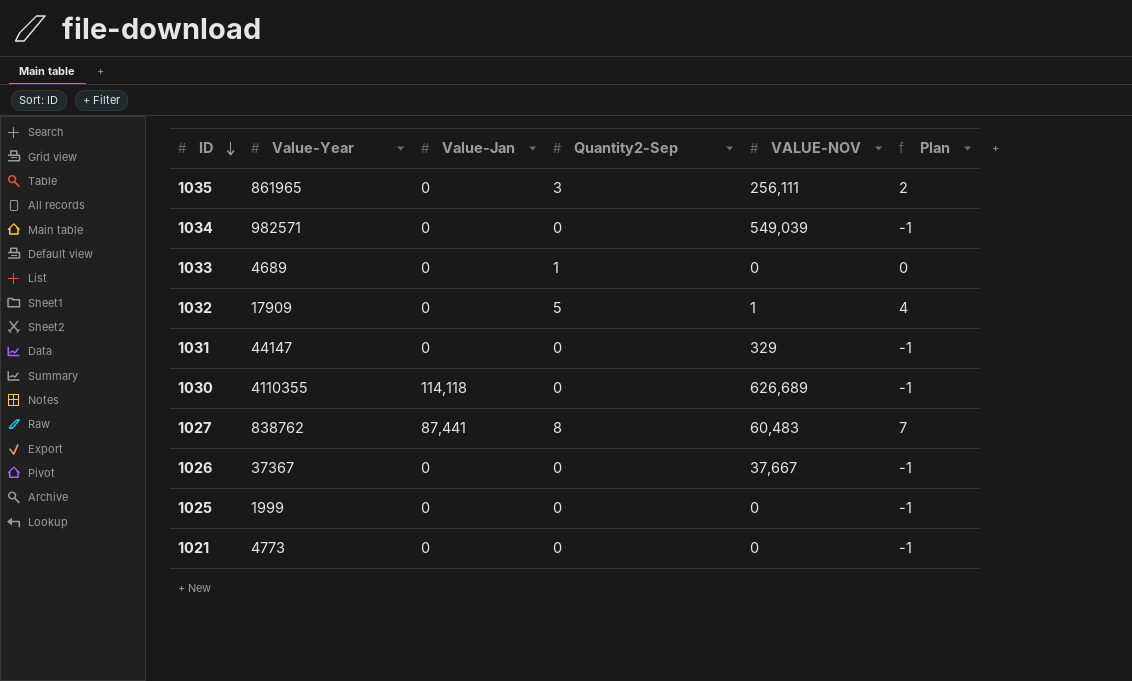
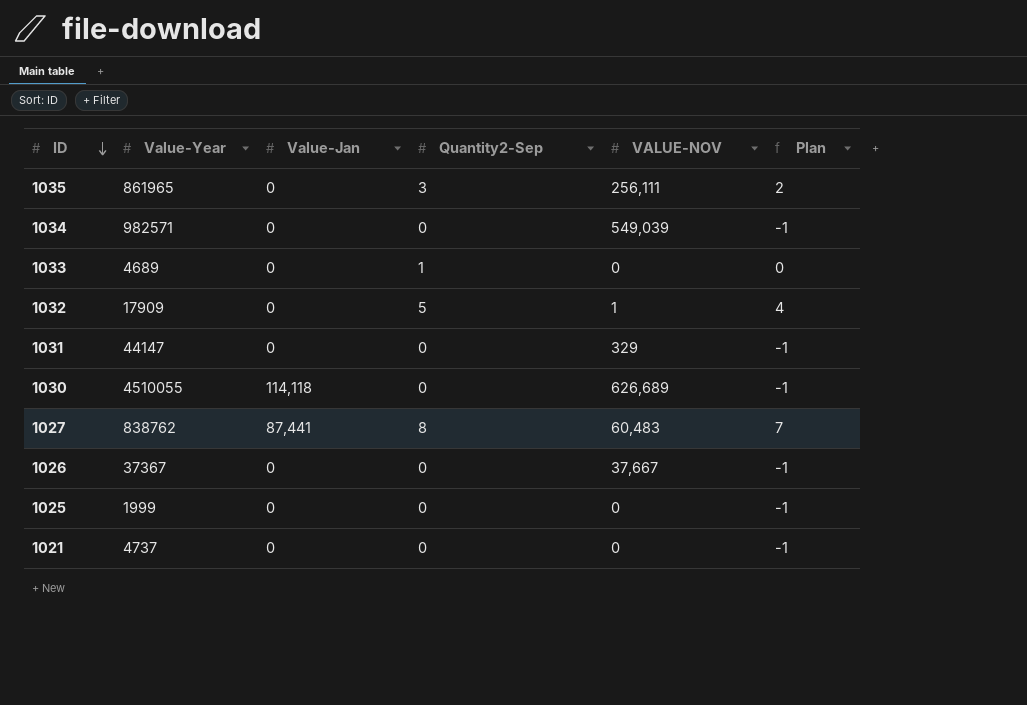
1030 | Value-Year: 4110355 -> 4510055
1021 | Value-Year: 4773 -> 4737

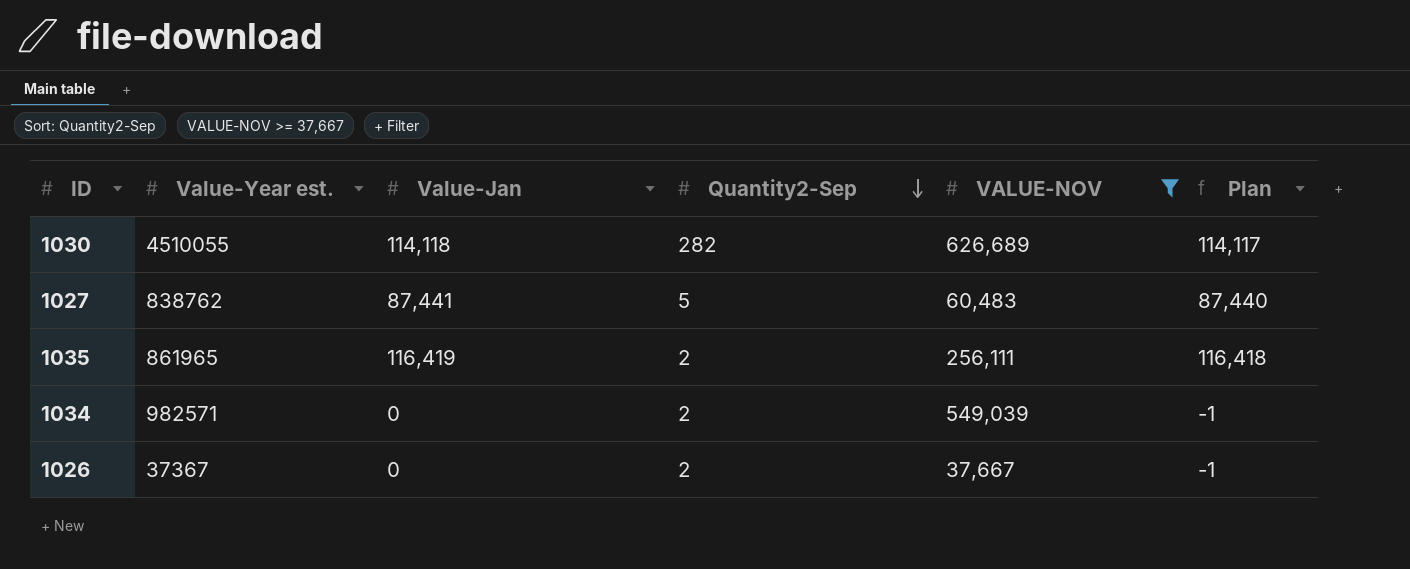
filter: none -> VALUE-NOV >= 37,667
row order: ID descending -> Quantity2-Sep descending
column name: Value-Year -> Value-Year est.
column Plan | formula: [Quantity2-Sep] - 1 -> [Value-Jan] - 1
1030 | Quantity2-Sep: 0 -> 282
1027 | Quantity2-Sep: 8 -> 5
1035 | Value-Jan: 0 -> 116,419
1035 | Quantity2-Sep: 3 -> 2
1034 | Quantity2-Sep: 0 -> 2
1026 | Quantity2-Sep: 0 -> 2

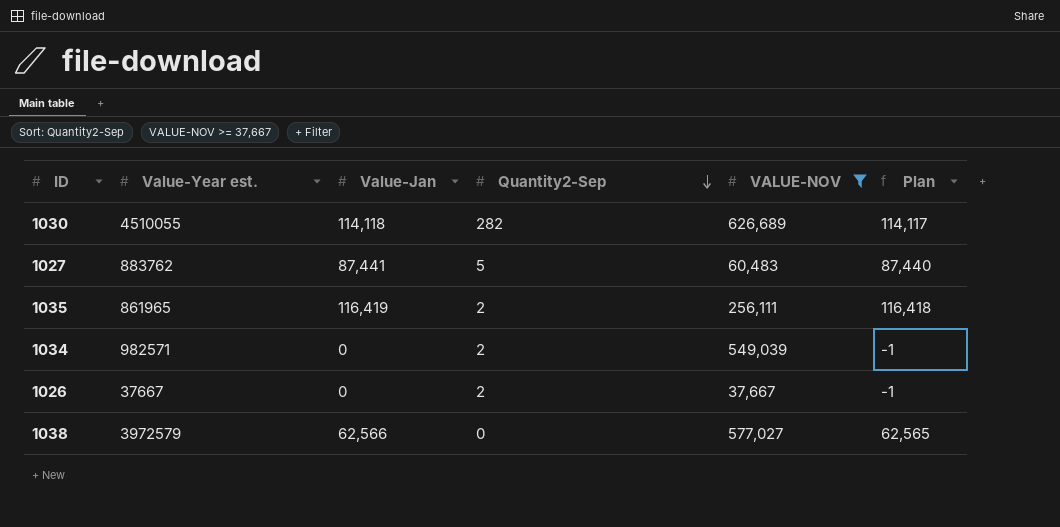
1027 | Value-Year est.: 838762 -> 883762
1026 | Value-Year est.: 37367 -> 37667
row 1038: none -> 3972579 | 62,566 | 0 | 577,027 | 62,565

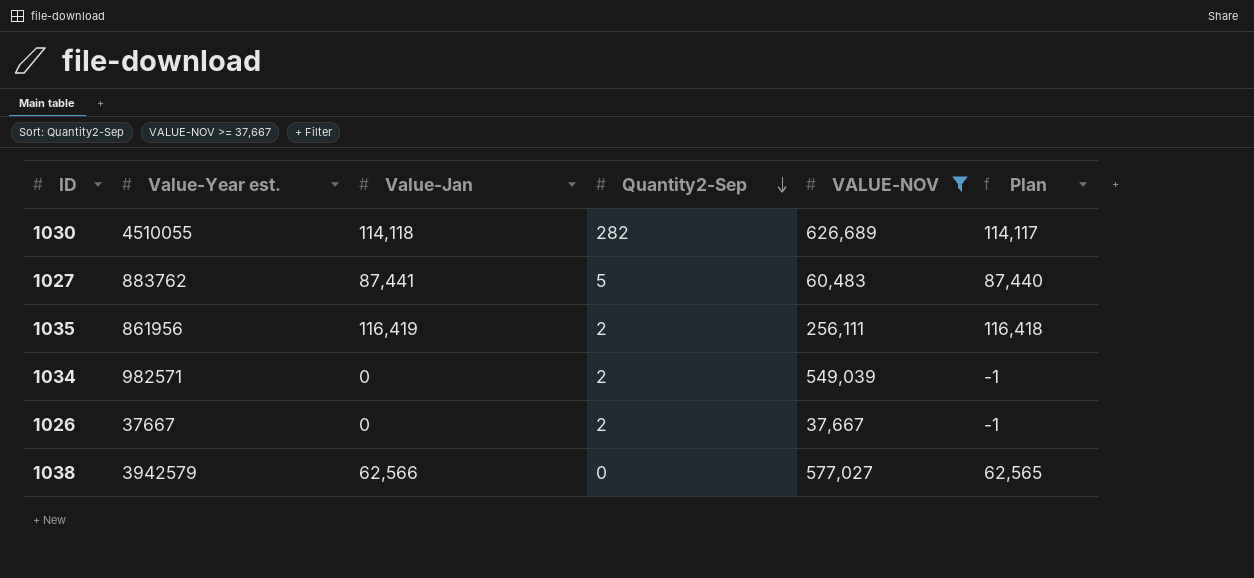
1035 | Value-Year est.: 861965 -> 861956
1038 | Value-Year est.: 3972579 -> 3942579

